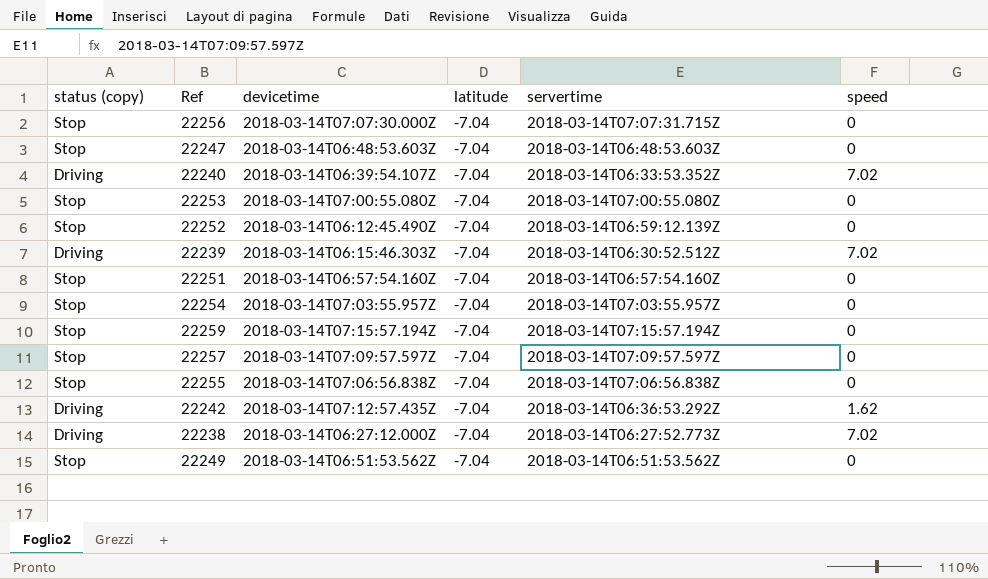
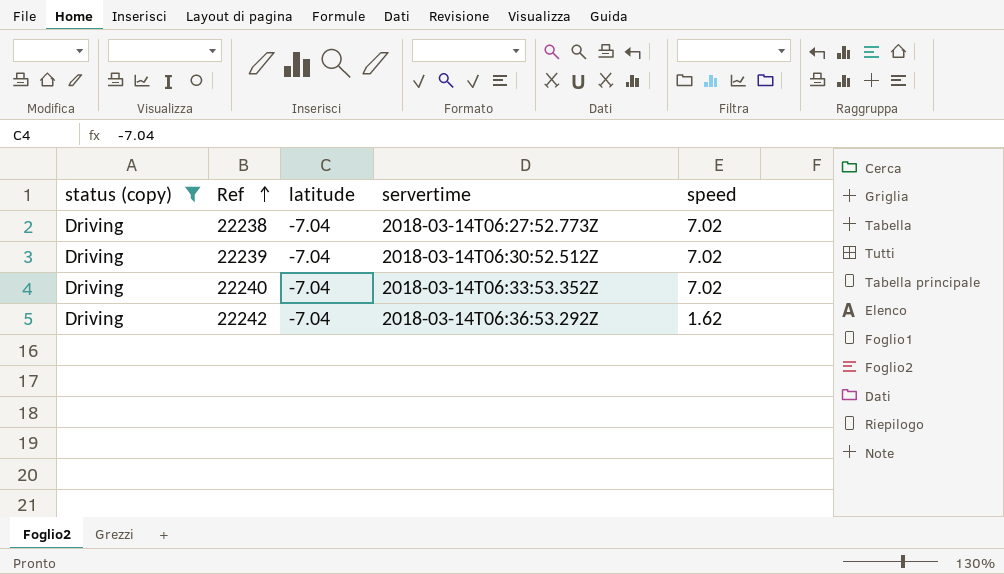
filter: none -> status (copy) = Driving
row order: none -> Ref ascending
column devicetime | position: 3 -> none

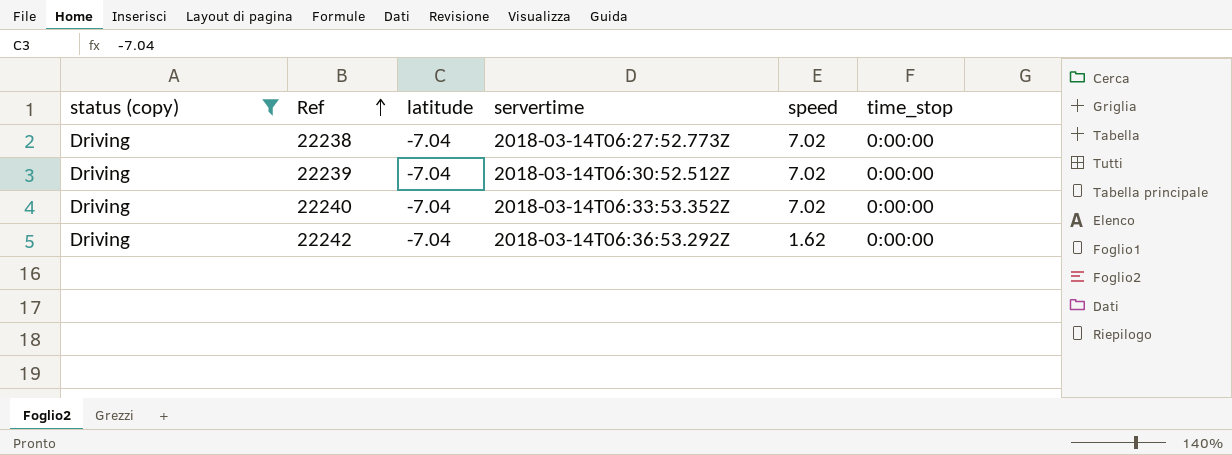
column time_stop | position: none -> 6

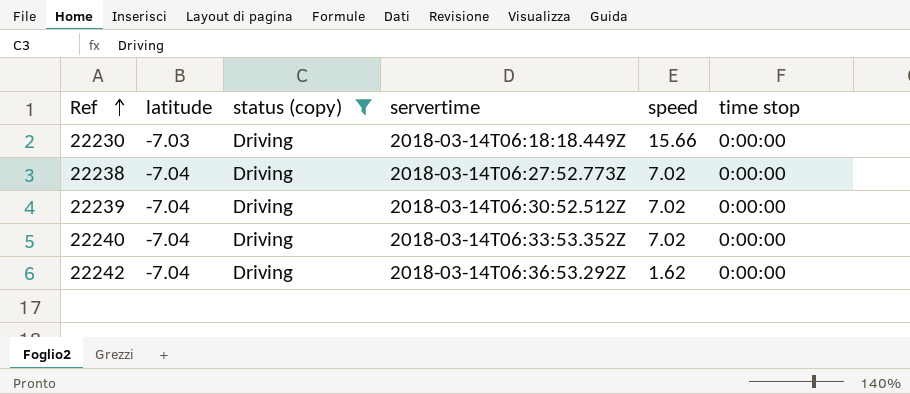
column status (copy) | position: 1 -> 3
column name: time_stop -> time stop
row 22230: none -> -7.03 | Driving | 2018-03-14T06:18:18.449Z | 15.66 | 0:00:00

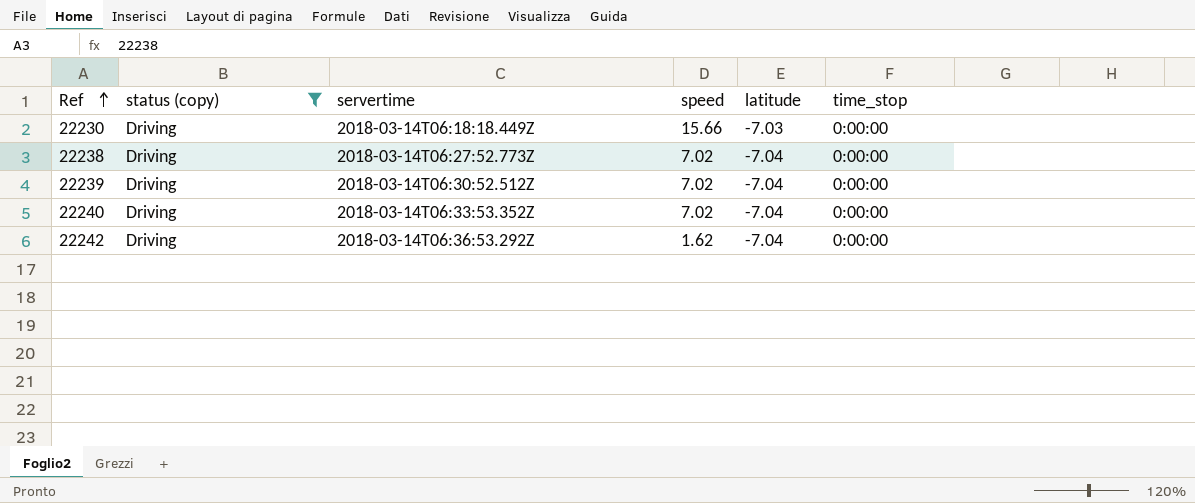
column latitude | position: 2 -> 5
column name: time stop -> time_stop

